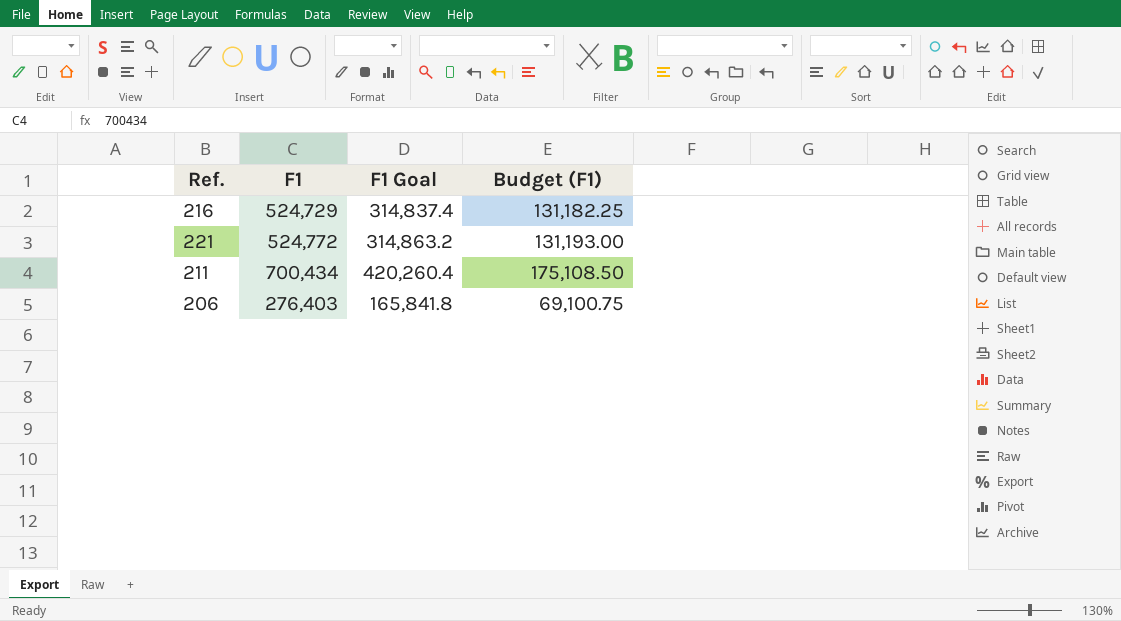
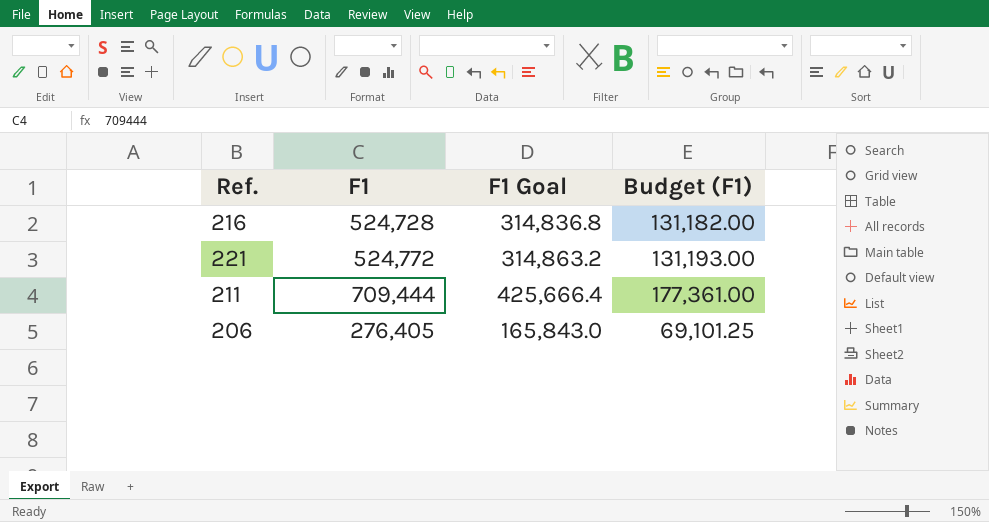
216 | F1: 524,729 -> 524,728
216 | F1 Goal: 314,837.4 -> 314,836.8
216 | Budget (F1): 131,182.25 -> 131,182.00
211 | F1: 700,434 -> 709,444
211 | F1 Goal: 420,260.4 -> 425,666.4
211 | Budget (F1): 175,108.50 -> 177,361.00
206 | F1: 276,403 -> 276,405
206 | F1 Goal: 165,841.8 -> 165,843.0
206 | Budget (F1): 69,100.75 -> 69,101.25

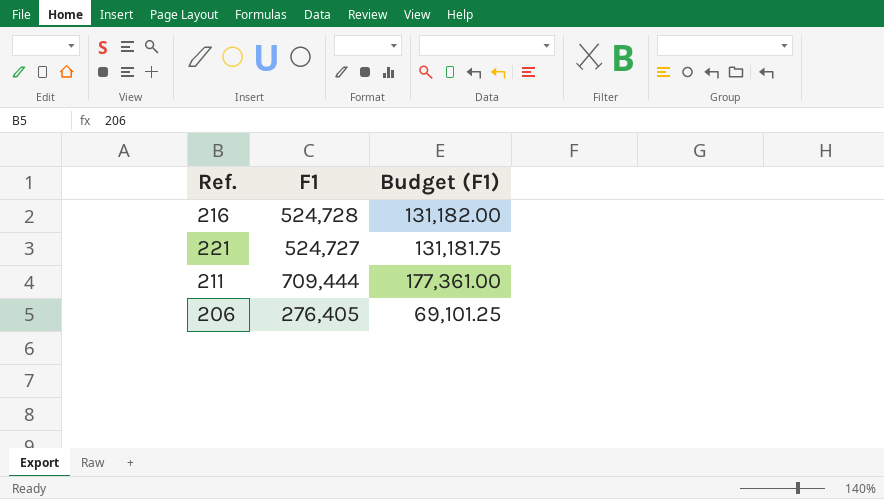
column F1 Goal | formula: [F1] * 0.6 -> none
221 | F1: 524,772 -> 524,727
221 | Budget (F1): 131,193.00 -> 131,181.75

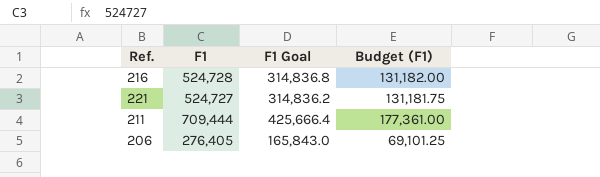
column F1 Goal | formula: none -> [F1] * 0.6

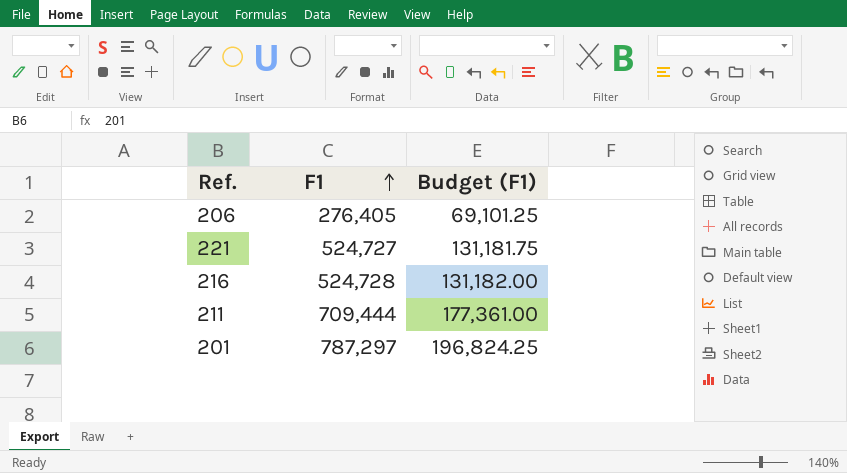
row order: none -> F1 ascending
column F1 Goal | formula: [F1] * 0.6 -> none
row 201: none -> 787,297 | 196,824.25

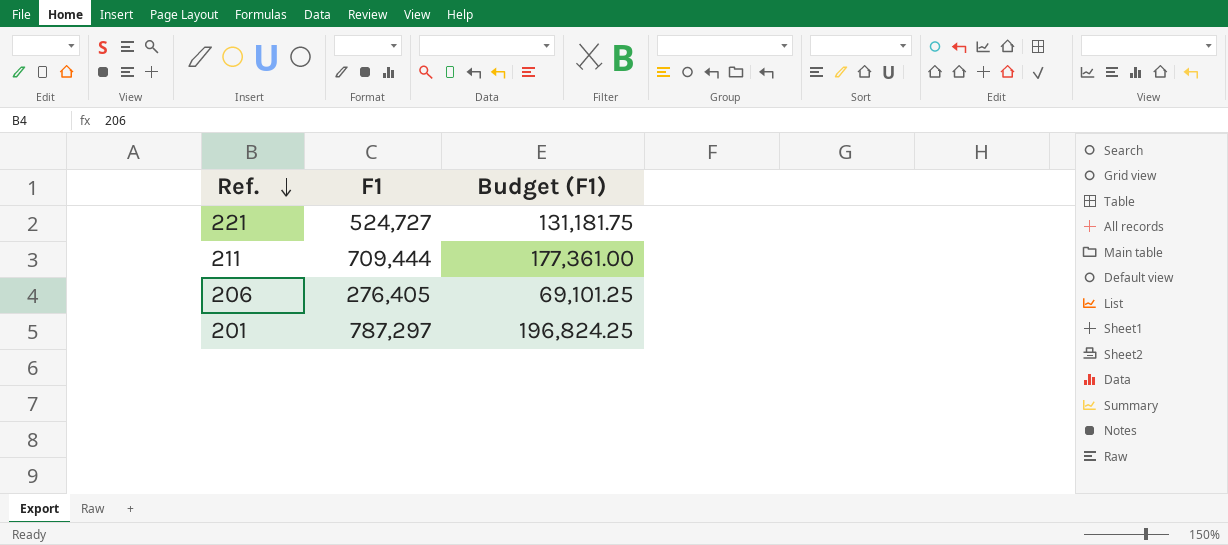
row order: F1 ascending -> Ref. descending
row 216: 524,728 | 131,182.00 -> none

